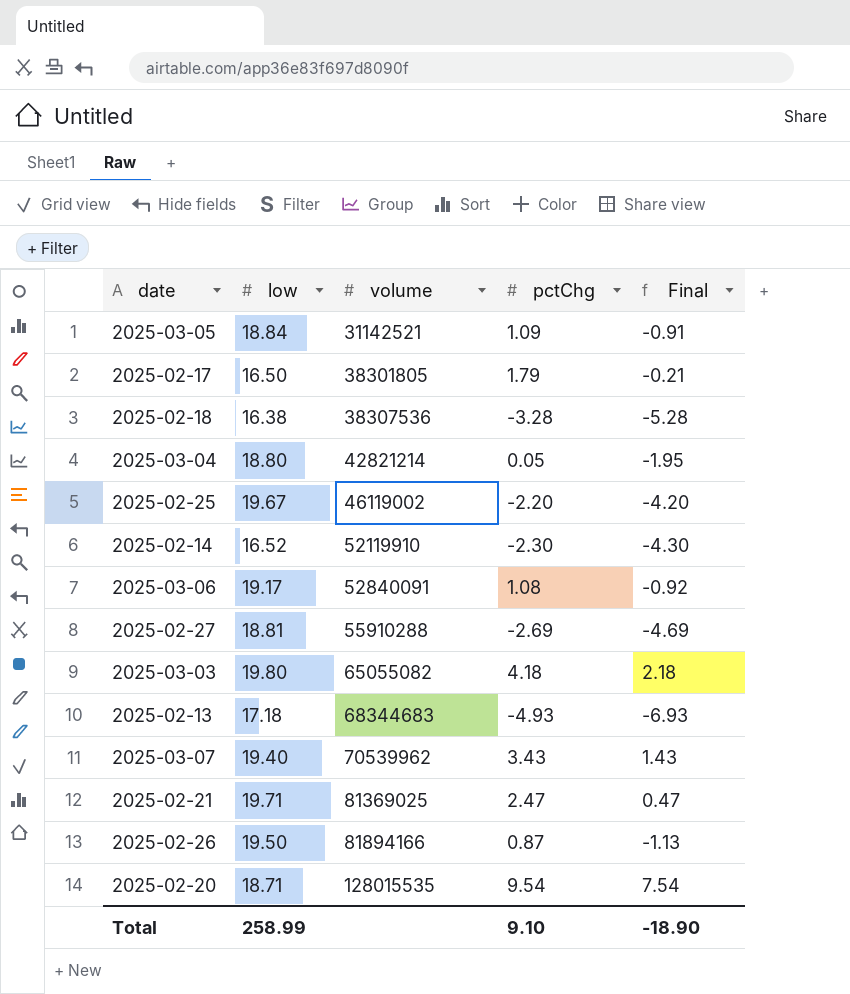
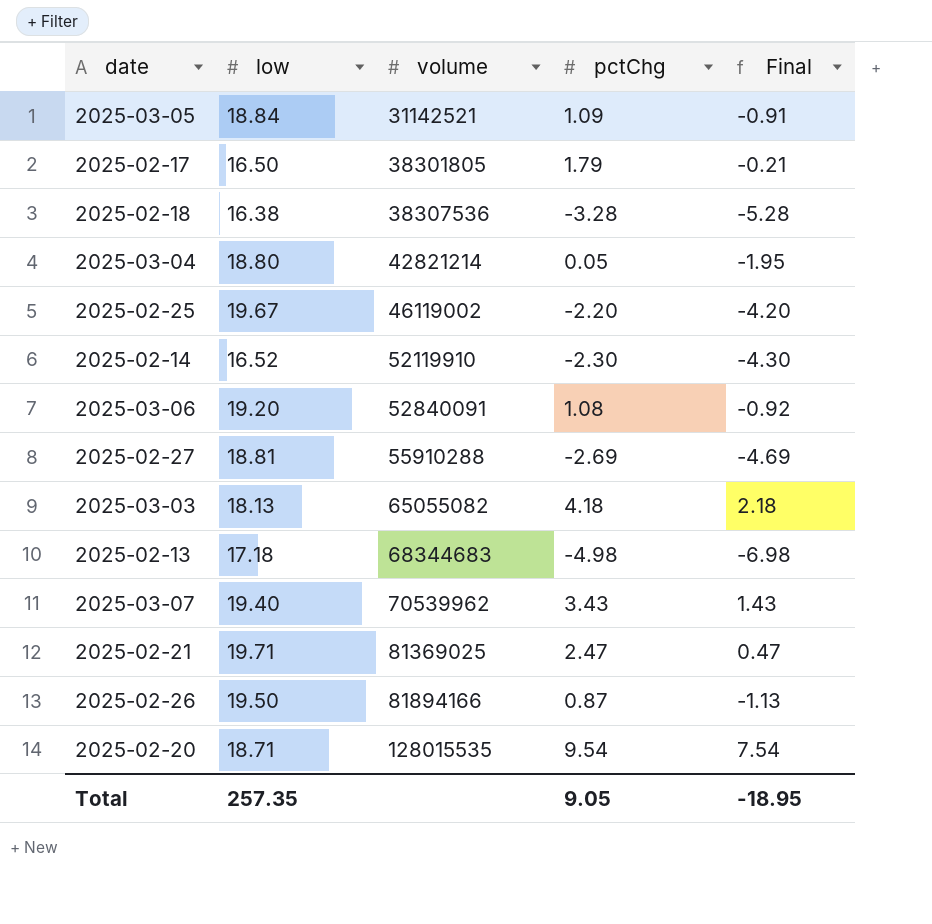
2025-03-06 | low: 19.17 -> 19.20
2025-03-03 | low: 19.80 -> 18.13
2025-02-13 | pctChg: -4.93 -> -4.98
2025-02-13 | Final: -6.93 -> -6.98
Total | low: 258.99 -> 257.35
Total | pctChg: 9.10 -> 9.05
Total | Final: -18.90 -> -18.95

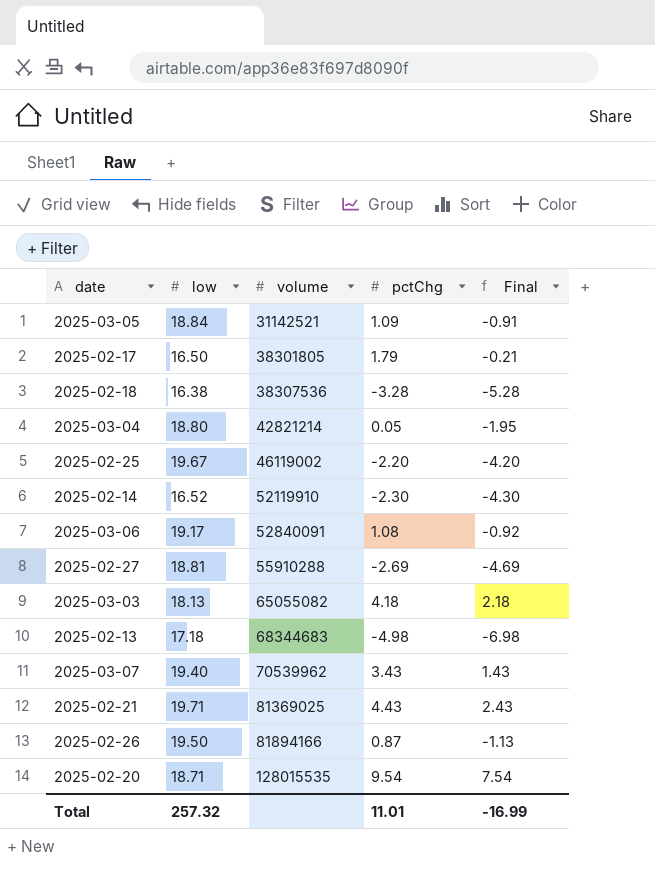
2025-03-06 | low: 19.20 -> 19.17
2025-02-21 | pctChg: 2.47 -> 4.43
2025-02-21 | Final: 0.47 -> 2.43
Total | low: 257.35 -> 257.32
Total | pctChg: 9.05 -> 11.01
Total | Final: -18.95 -> -16.99

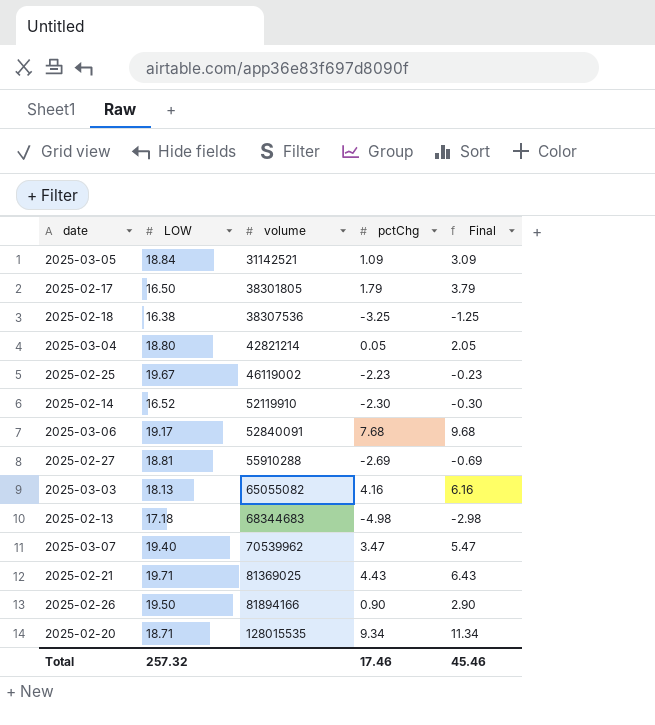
column name: low -> LOW
column Final | formula: [pctChg] - 2 -> [pctChg] + 2
2025-02-18 | pctChg: -3.28 -> -3.25
2025-02-25 | pctChg: -2.20 -> -2.23
2025-03-06 | pctChg: 1.08 -> 7.68
2025-03-03 | pctChg: 4.18 -> 4.16
2025-03-07 | pctChg: 3.43 -> 3.47
2025-02-26 | pctChg: 0.87 -> 0.90
2025-02-20 | pctChg: 9.54 -> 9.34
Total | pctChg: 11.01 -> 17.46
Total | Final: -16.99 -> 45.46

